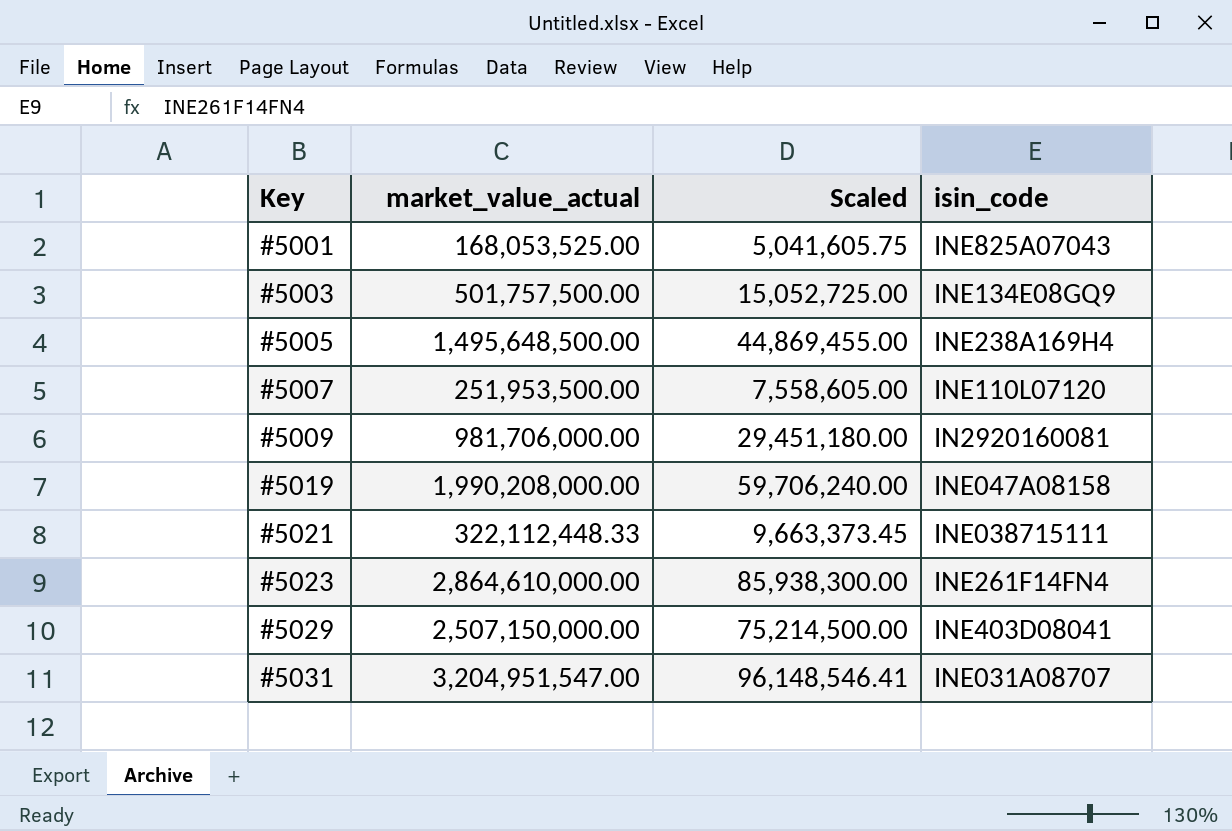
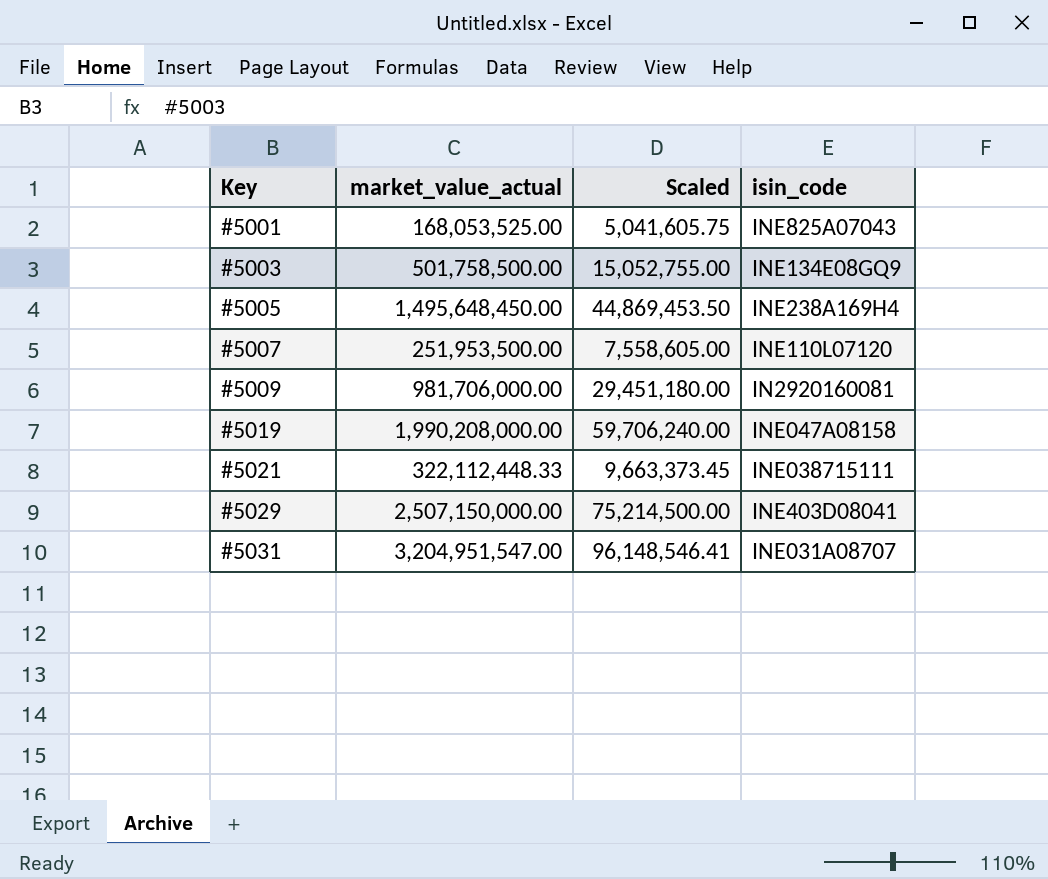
row #5023: 2,864,610,000.00 | 85,938,300.00 | INE261F14FN4 -> none
#5003 | market_value_actual: 501,757,500.00 -> 501,758,500.00
#5003 | Scaled: 15,052,725.00 -> 15,052,755.00
#5005 | market_value_actual: 1,495,648,500.00 -> 1,495,648,450.00
#5005 | Scaled: 44,869,455.00 -> 44,869,453.50

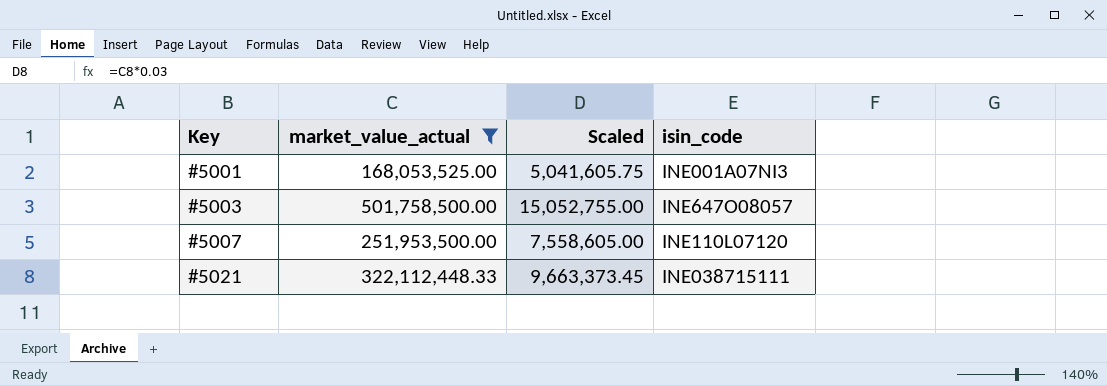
filter: none -> market_value_actual <= 501,758,500.00
#5001 | isin_code: INE825A07043 -> INE001A07NI3
#5003 | isin_code: INE134E08GQ9 -> INE647O08057

